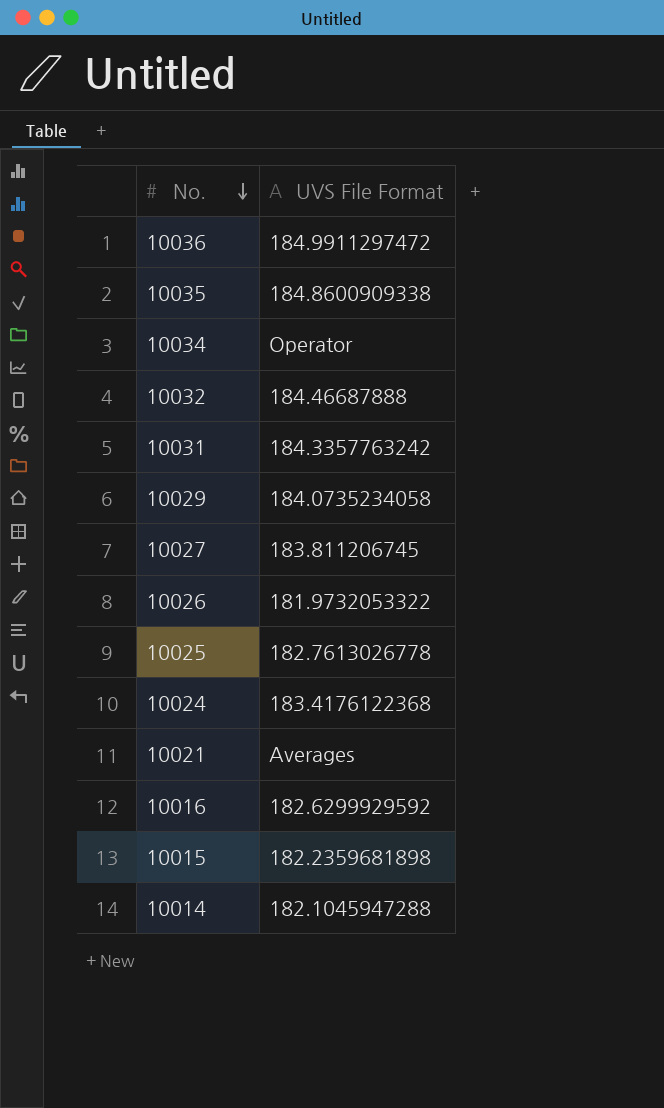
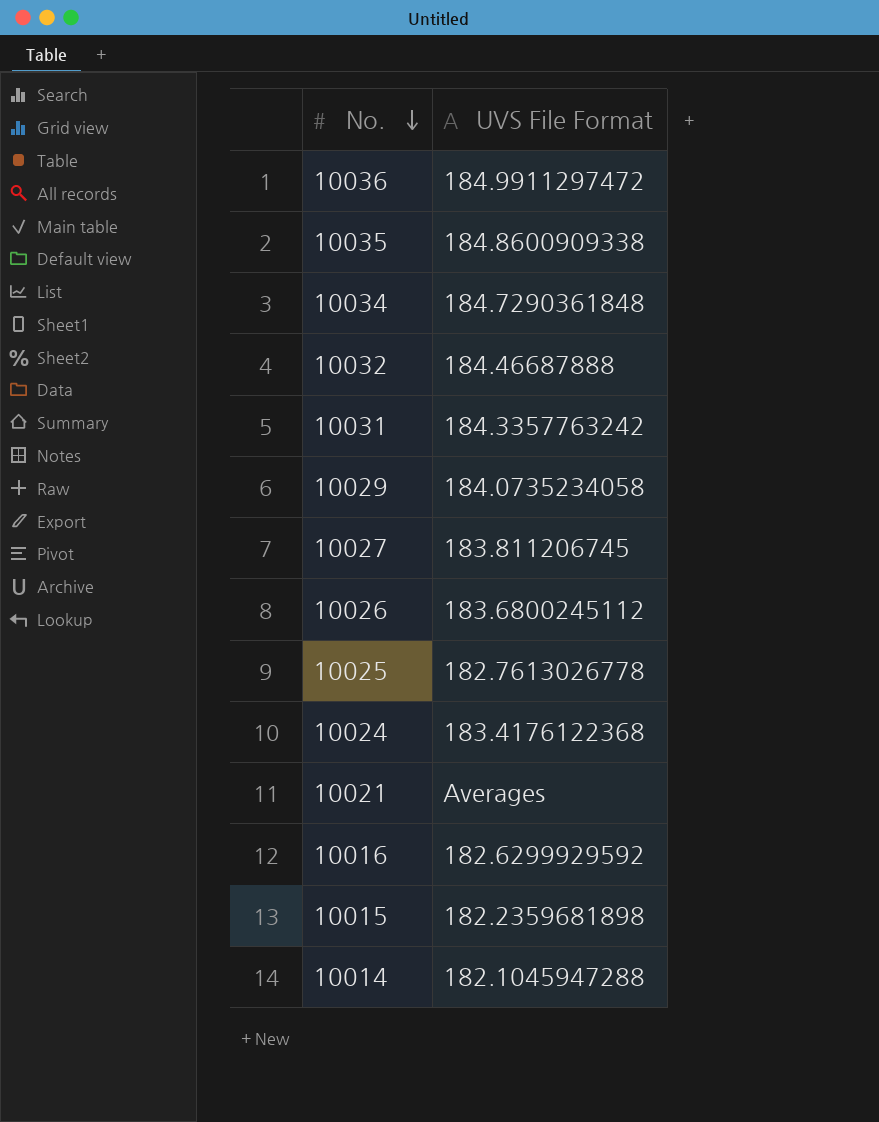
10034 | UVS File Format: Operator -> 184.7290361848
10026 | UVS File Format: 181.9732053322 -> 183.6800245112

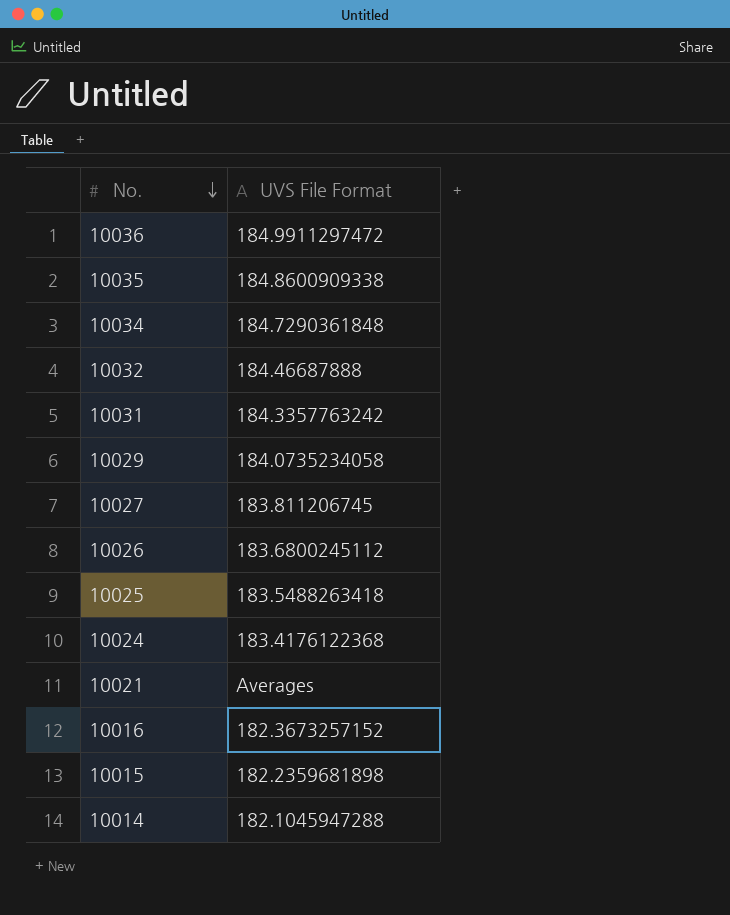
10025 | UVS File Format: 182.7613026778 -> 183.5488263418
10016 | UVS File Format: 182.6299929592 -> 182.3673257152

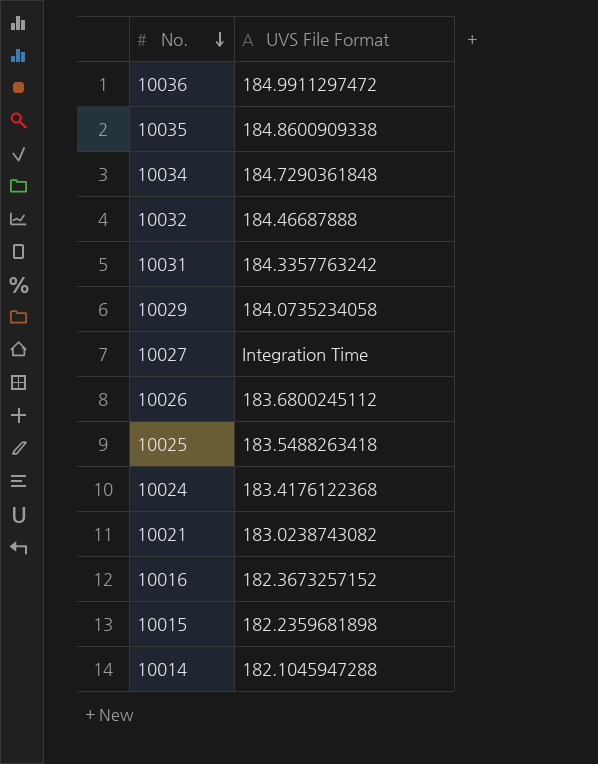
10027 | UVS File Format: 183.811206745 -> Integration Time
10021 | UVS File Format: Averages -> 183.0238743082

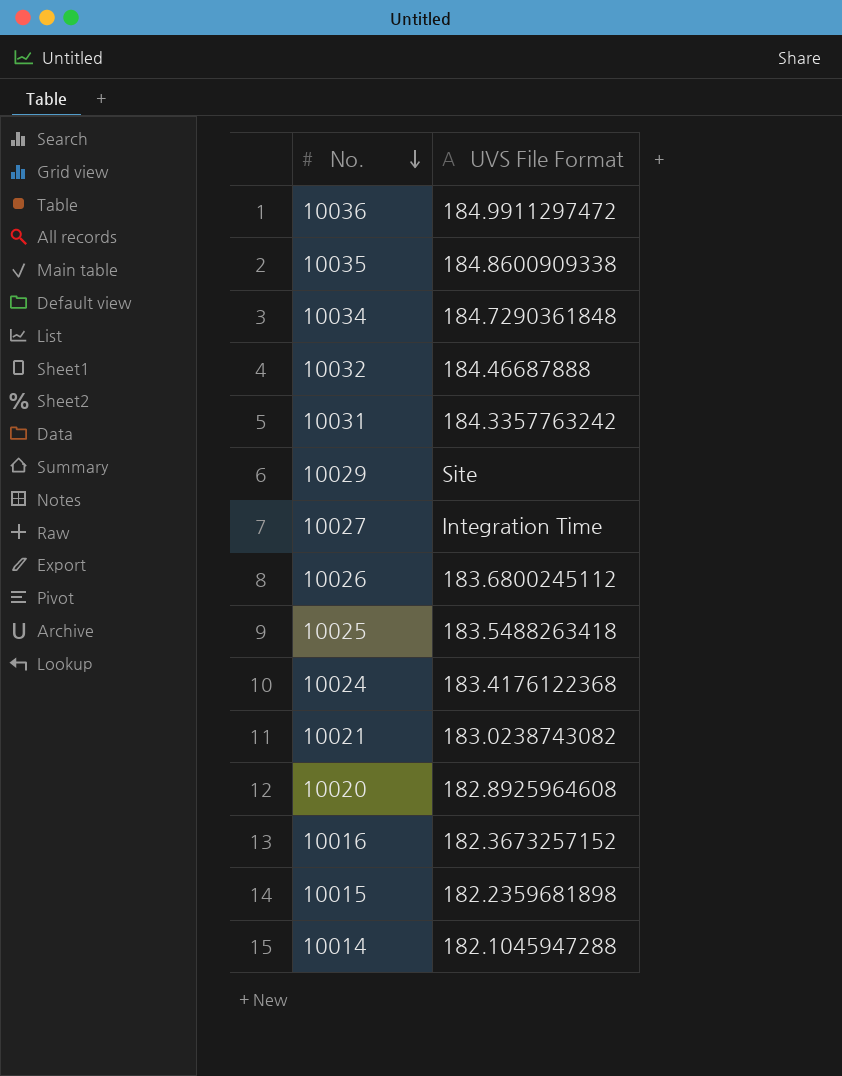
10029 | UVS File Format: 184.0735234058 -> Site
row 10020: none -> 182.8925964608

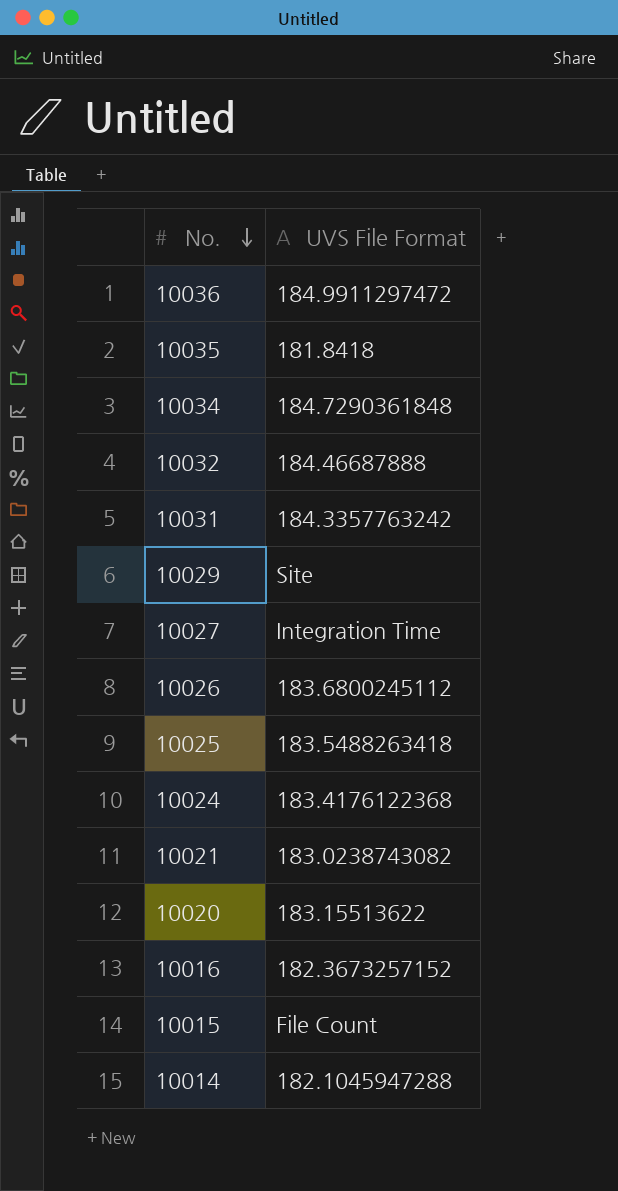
10035 | UVS File Format: 184.8600909338 -> 181.8418
10020 | UVS File Format: 182.8925964608 -> 183.15513622
10015 | UVS File Format: 182.2359681898 -> File Count

